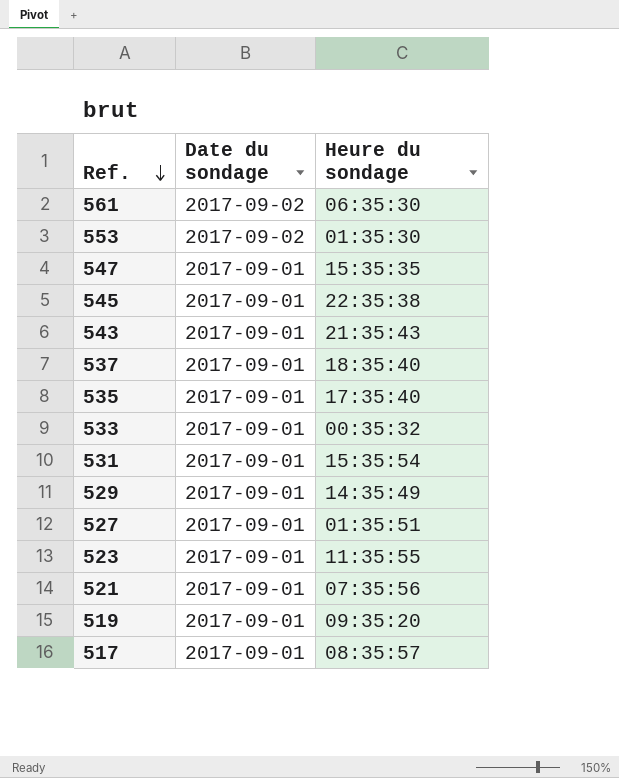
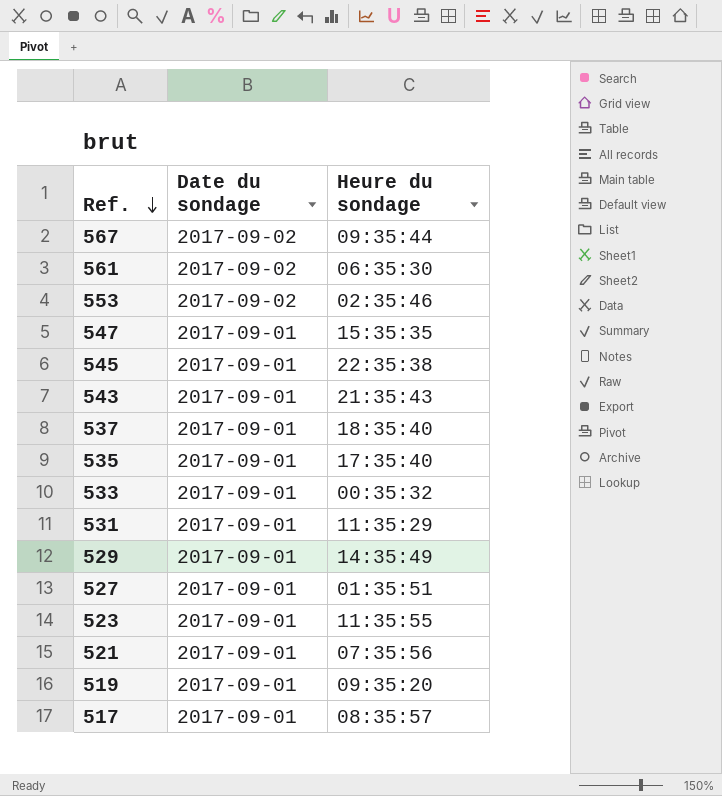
row 567: none -> 2017-09-02 | 09:35:44
553 | Heure du sondage: 01:35:30 -> 02:35:46
531 | Heure du sondage: 15:35:54 -> 11:35:29

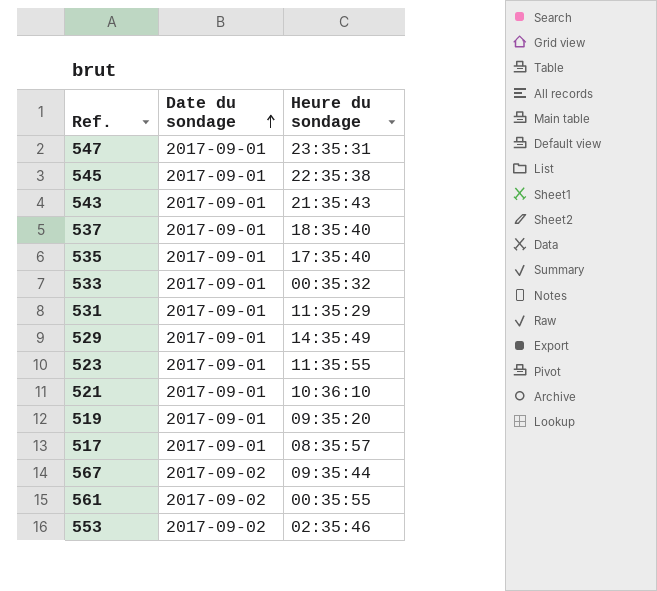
row order: Ref. descending -> Date du sondage ascending
row 527: 2017-09-01 | 01:35:51 -> none
547 | Heure du sondage: 15:35:35 -> 23:35:31
521 | Heure du sondage: 07:35:56 -> 10:36:10
561 | Heure du sondage: 06:35:30 -> 00:35:55

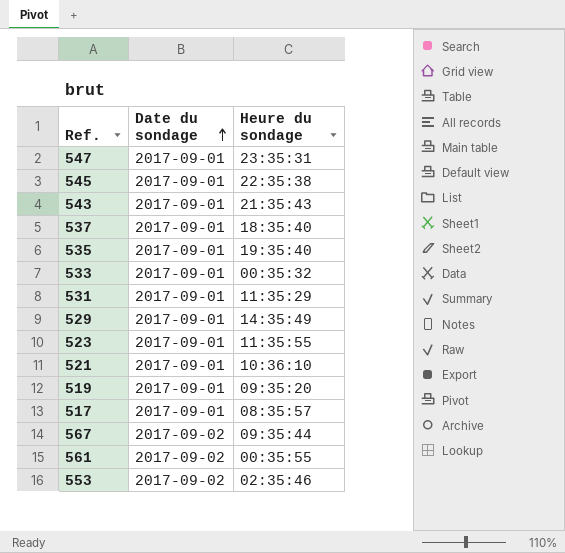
535 | Heure du sondage: 17:35:40 -> 19:35:40

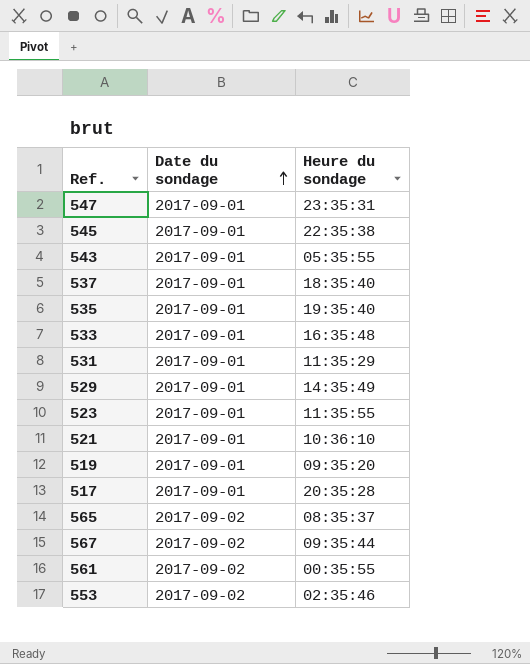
543 | Heure du sondage: 21:35:43 -> 05:35:55
533 | Heure du sondage: 00:35:32 -> 16:35:48
517 | Heure du sondage: 08:35:57 -> 20:35:28
row 565: none -> 2017-09-02 | 08:35:37

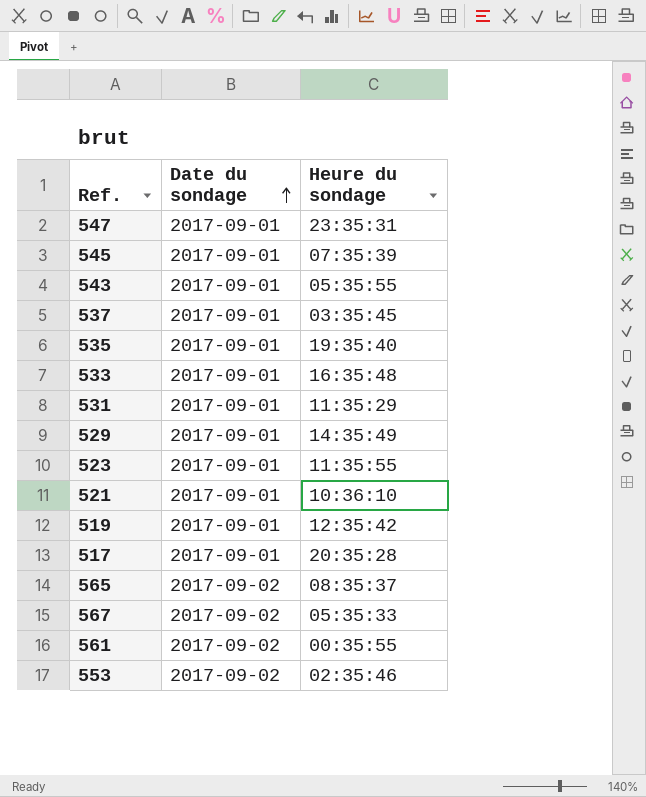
545 | Heure du sondage: 22:35:38 -> 07:35:39
537 | Heure du sondage: 18:35:40 -> 03:35:45
519 | Heure du sondage: 09:35:20 -> 12:35:42
567 | Heure du sondage: 09:35:44 -> 05:35:33

